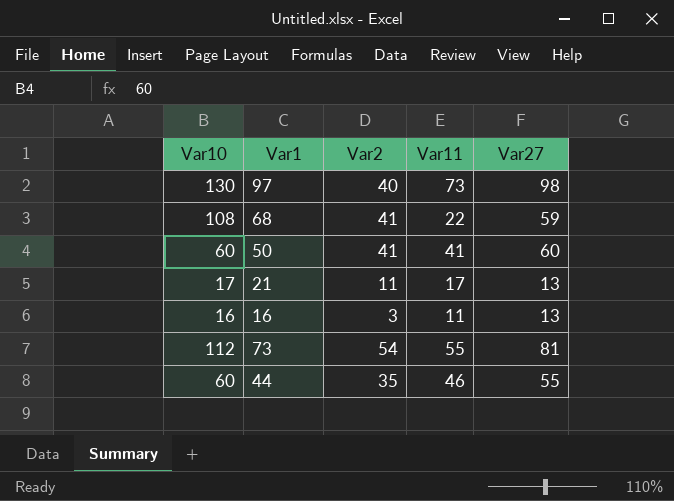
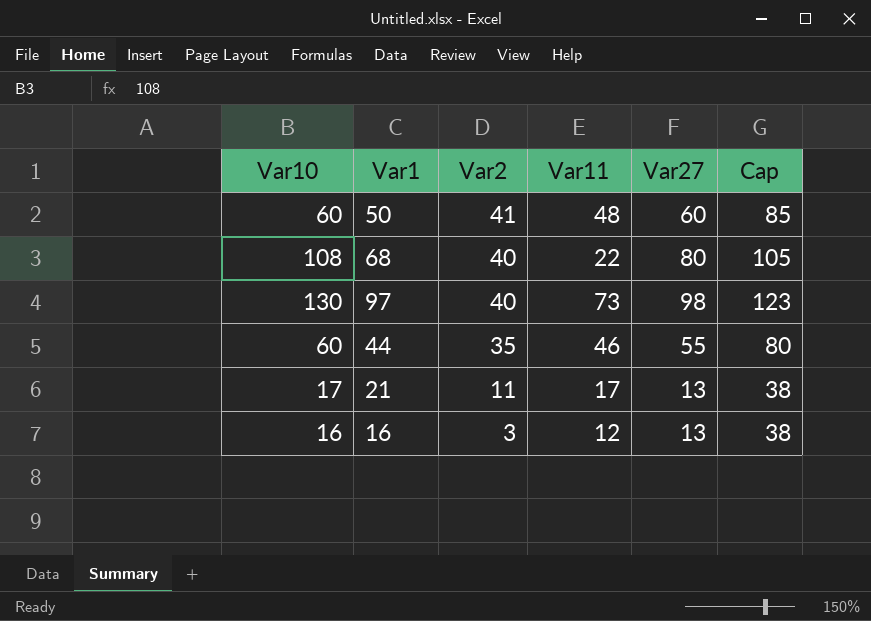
row order: none -> Var2 descending
column Cap | formula: none -> [Var27] + 25
row 73: 112 | 54 | 55 | 81 -> none
50 | Var11: 41 -> 48
68 | Var2: 41 -> 40
68 | Var27: 59 -> 80
16 | Var11: 11 -> 12

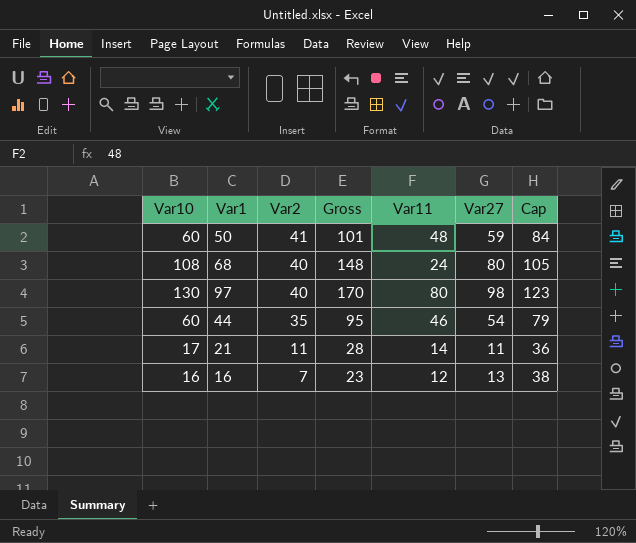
column Gross | formula: none -> [Var10] + [Var2]
50 | Var27: 60 -> 59
50 | Cap: 85 -> 84
68 | Var11: 22 -> 24
97 | Var11: 73 -> 80
44 | Var27: 55 -> 54
44 | Cap: 80 -> 79
21 | Var11: 17 -> 14
21 | Var27: 13 -> 11
21 | Cap: 38 -> 36
16 | Var2: 3 -> 7

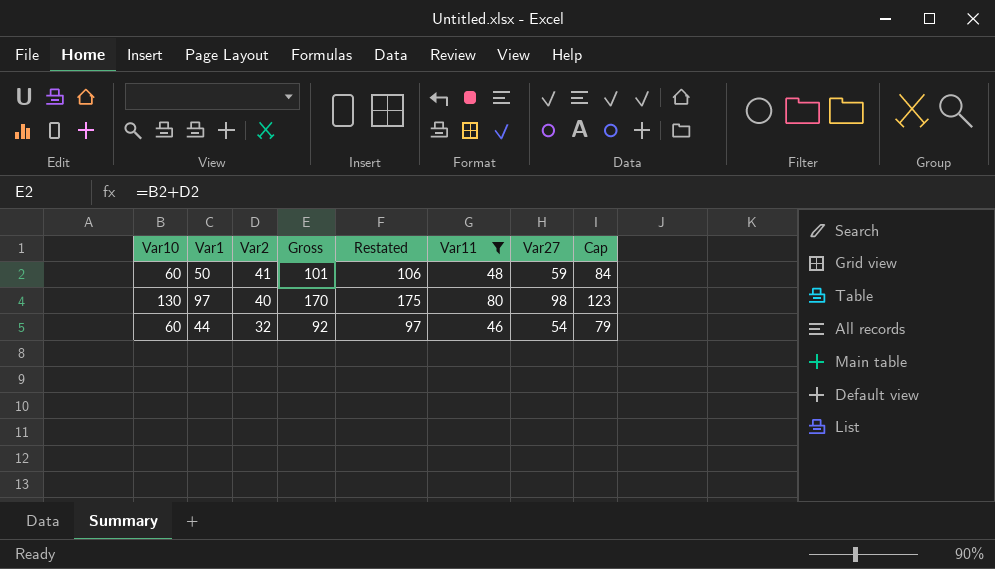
filter: none -> Var11 >= 46
column Restated | formula: none -> [Gross] + 5
44 | Var2: 35 -> 32
44 | Gross: 95 -> 92

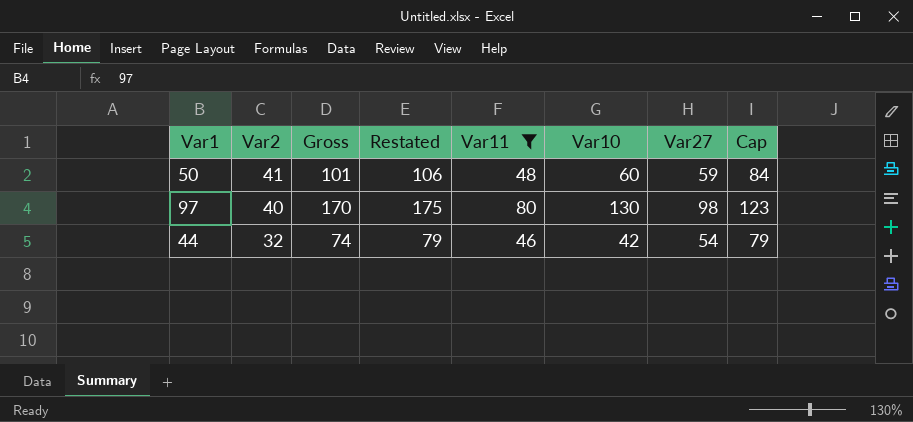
column Var10 | position: 1 -> 6
44 | Gross: 92 -> 74
44 | Restated: 97 -> 79
44 | Var10: 60 -> 42

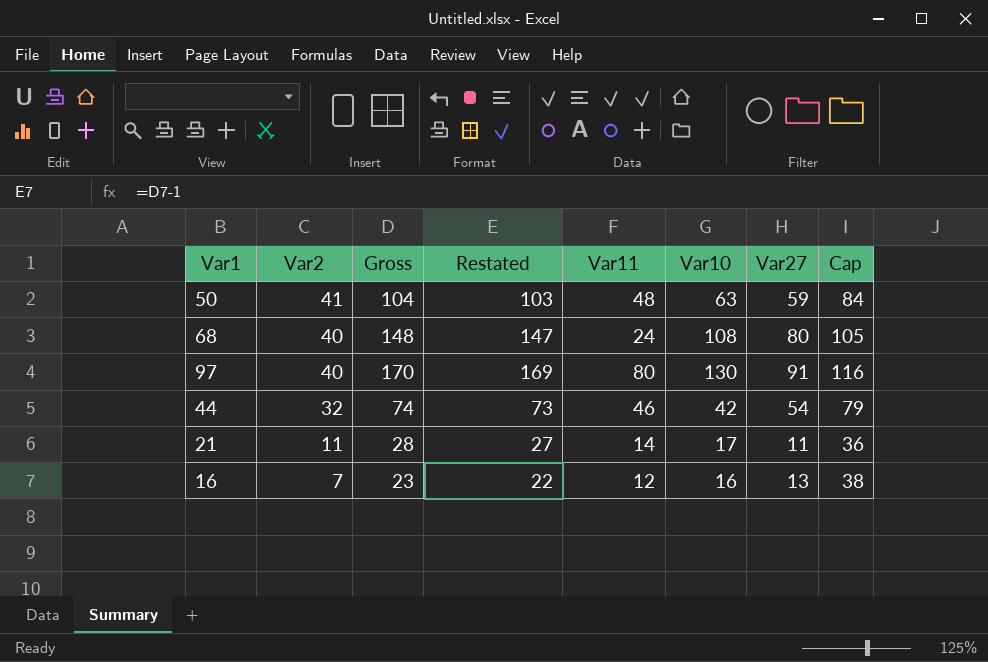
filter: Var11 >= 46 -> none
column Restated | formula: [Gross] + 5 -> [Gross] - 1
50 | Gross: 101 -> 104
50 | Var10: 60 -> 63
97 | Var27: 98 -> 91
97 | Cap: 123 -> 116

